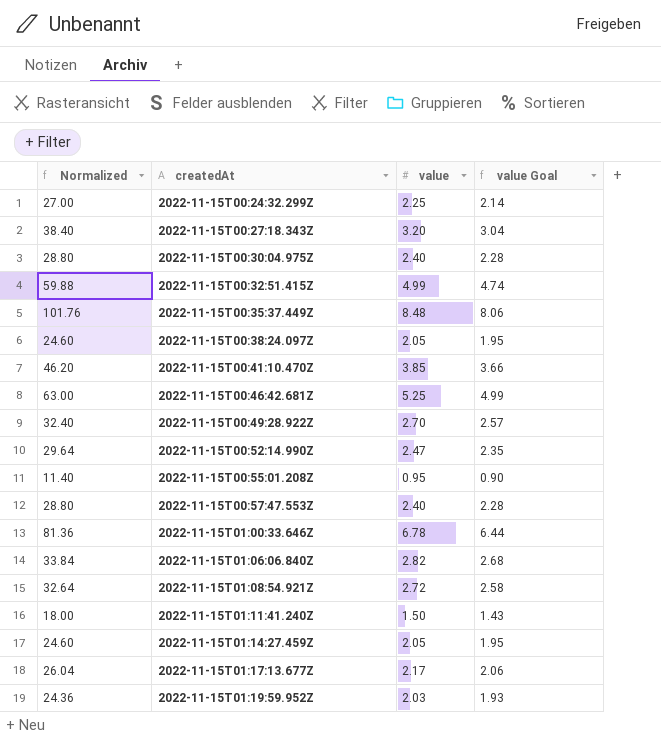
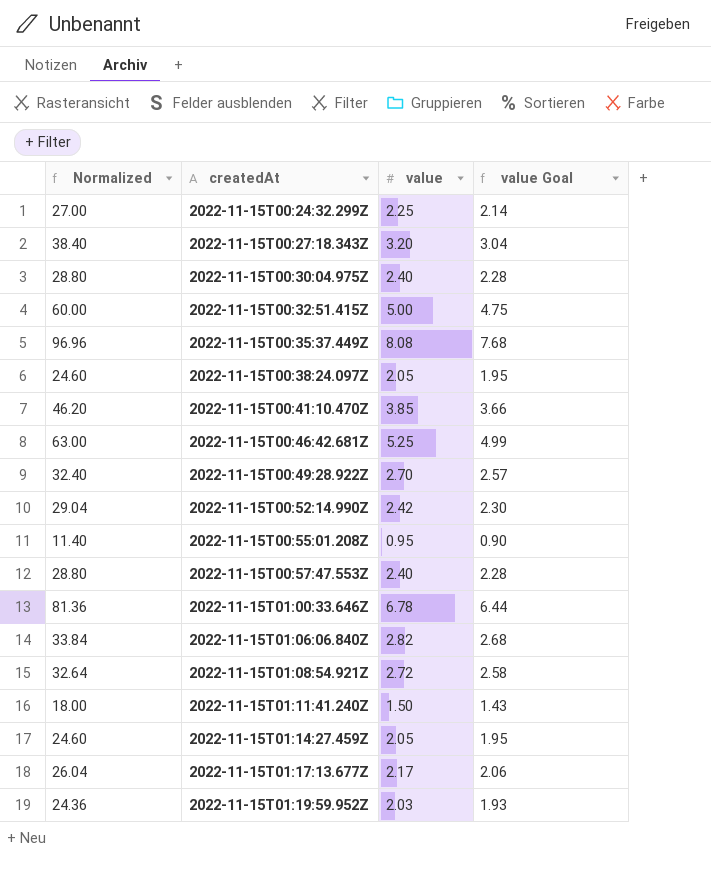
2022-11-15T00:32:51.415Z | Normalized: 59.88 -> 60.00
2022-11-15T00:32:51.415Z | value: 4.99 -> 5.00
2022-11-15T00:32:51.415Z | value Goal: 4.74 -> 4.75
2022-11-15T00:35:37.449Z | Normalized: 101.76 -> 96.96
2022-11-15T00:35:37.449Z | value: 8.48 -> 8.08
2022-11-15T00:35:37.449Z | value Goal: 8.06 -> 7.68
2022-11-15T00:52:14.990Z | Normalized: 29.64 -> 29.04
2022-11-15T00:52:14.990Z | value: 2.47 -> 2.42
2022-11-15T00:52:14.990Z | value Goal: 2.35 -> 2.30

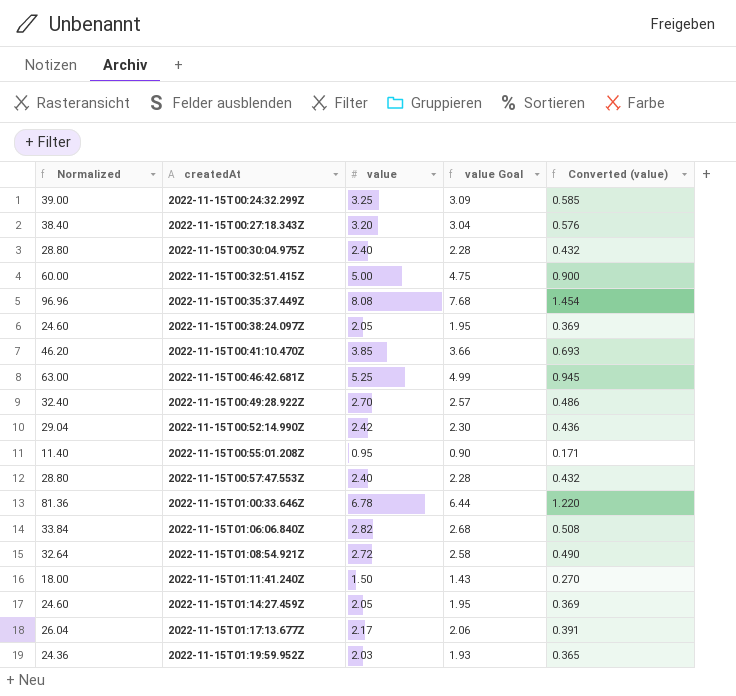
column Converted (value) | formula: none -> [value] * 0.18
2022-11-15T00:24:32.299Z | Normalized: 27.00 -> 39.00
2022-11-15T00:24:32.299Z | value: 2.25 -> 3.25
2022-11-15T00:24:32.299Z | value Goal: 2.14 -> 3.09

